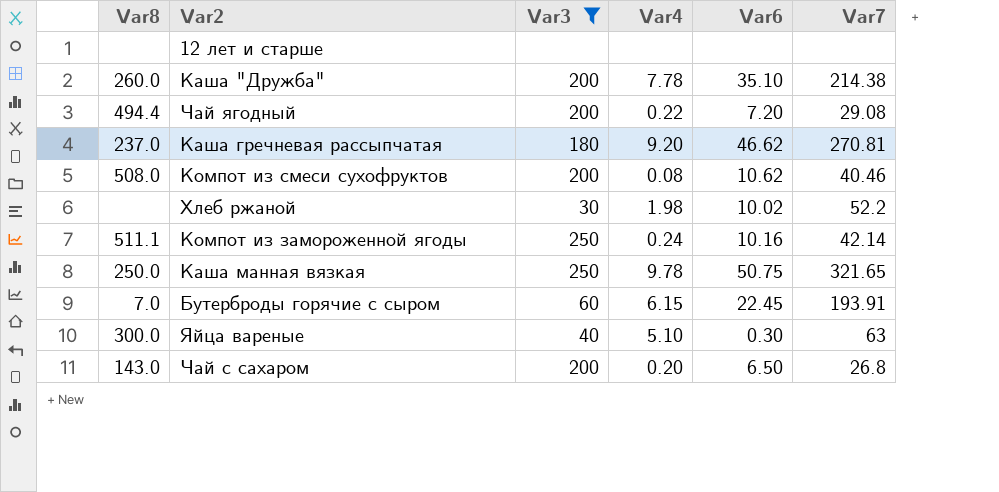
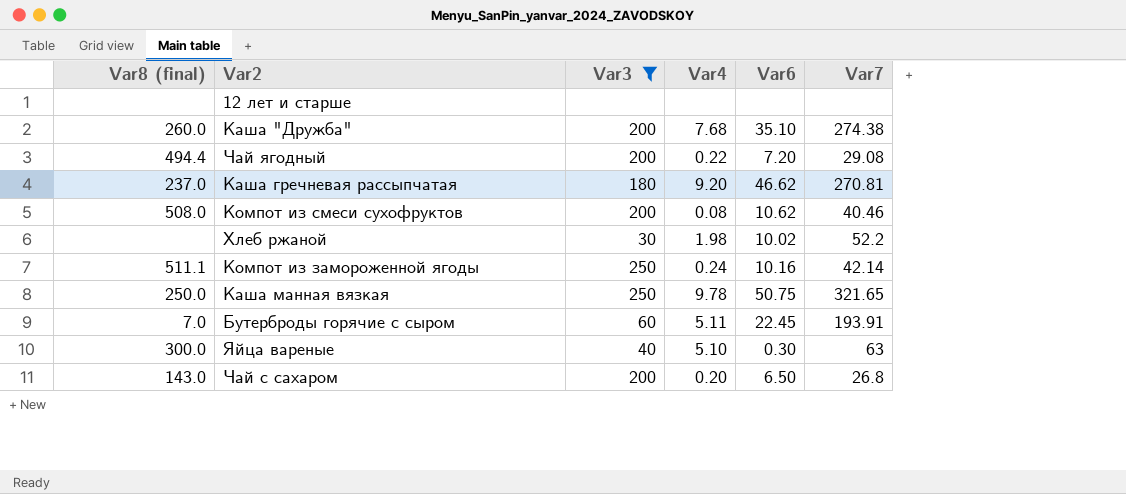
column name: Var8 -> Var8 (final)
Каша "Дружба" | Var4: 7.78 -> 7.68
Каша "Дружба" | Var7: 214.38 -> 274.38
Бутерброды горячие с сыром | Var4: 6.15 -> 5.11

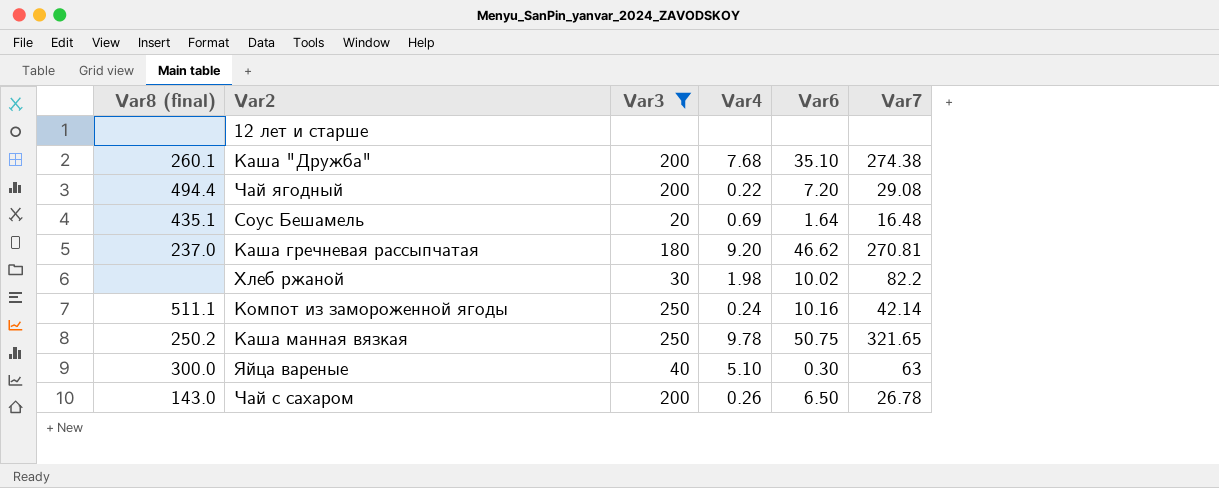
row Компот из смеси сухофруктов: 508.0 | 200 | 0.08 | 10.62 | 40.46 -> none
row Бутерброды горячие с сыром: 7.0 | 60 | 5.11 | 22.45 | 193.91 -> none
Каша "Дружба" | Var8 (final): 260.0 -> 260.1
row Соус Бешамель: none -> 435.1 | 20 | 0.69 | 1.64 | 16.48
Хлеб ржаной | Var7: 52.2 -> 82.2
Каша манная вязкая | Var8 (final): 250.0 -> 250.2
Чай с сахаром | Var4: 0.20 -> 0.26
Чай с сахаром | Var7: 26.8 -> 26.78

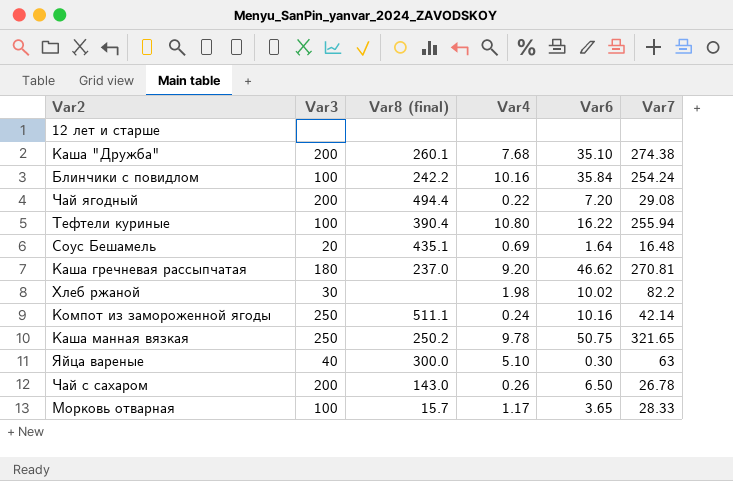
filter: Var3 != 100 -> none
column Var8 (final) | position: 1 -> 3

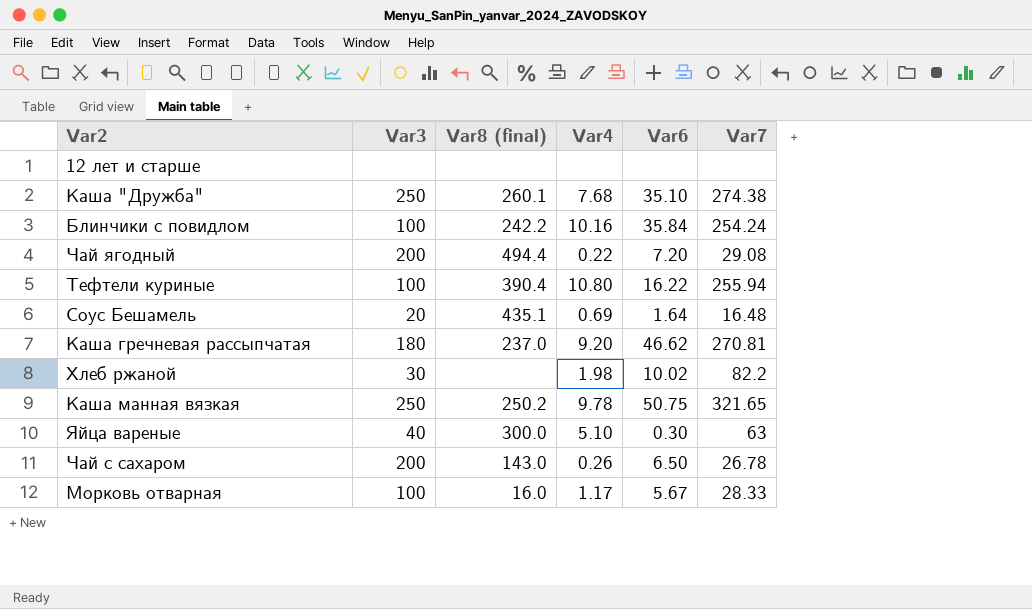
row Компот из замороженной ягоды: 250 | 511.1 | 0.24 | 10.16 | 42.14 -> none
Каша "Дружба" | Var3: 200 -> 250
Морковь отварная | Var8 (final): 15.7 -> 16.0
Морковь отварная | Var6: 3.65 -> 5.67

